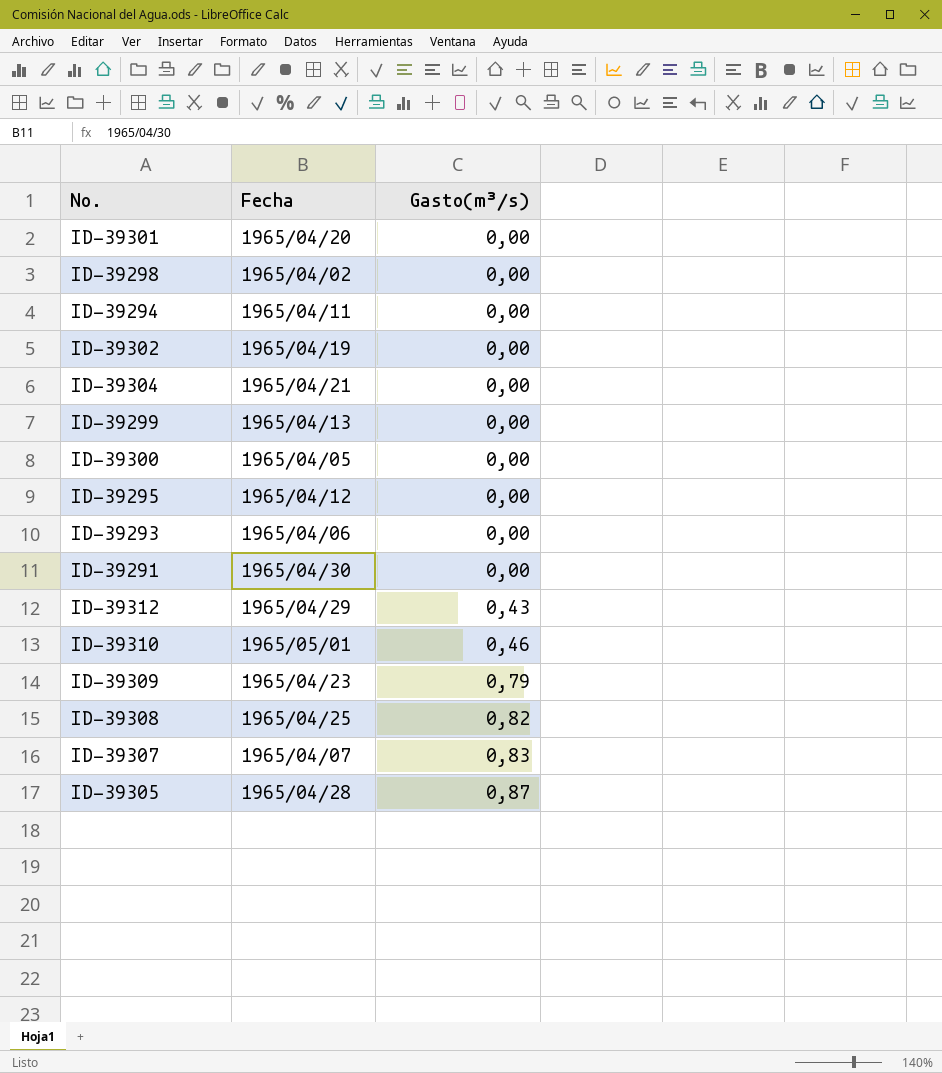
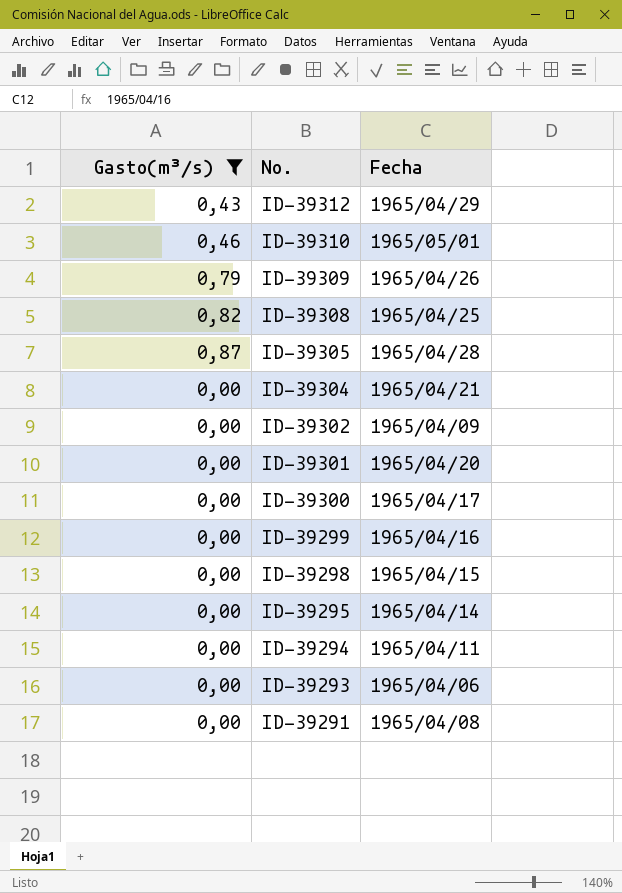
filter: none -> Gasto(m³/s) != 0,83
row order: Gasto(m³/s) ascending -> No. descending
column Gasto(m³/s) | position: 3 -> 1
ID-39309 | Fecha: 1965/04/23 -> 1965/04/26
ID-39302 | Fecha: 1965/04/19 -> 1965/04/09
ID-39300 | Fecha: 1965/04/05 -> 1965/04/17
ID-39299 | Fecha: 1965/04/13 -> 1965/04/16
ID-39298 | Fecha: 1965/04/02 -> 1965/04/15
ID-39295 | Fecha: 1965/04/12 -> 1965/04/14
ID-39291 | Fecha: 1965/04/30 -> 1965/04/08

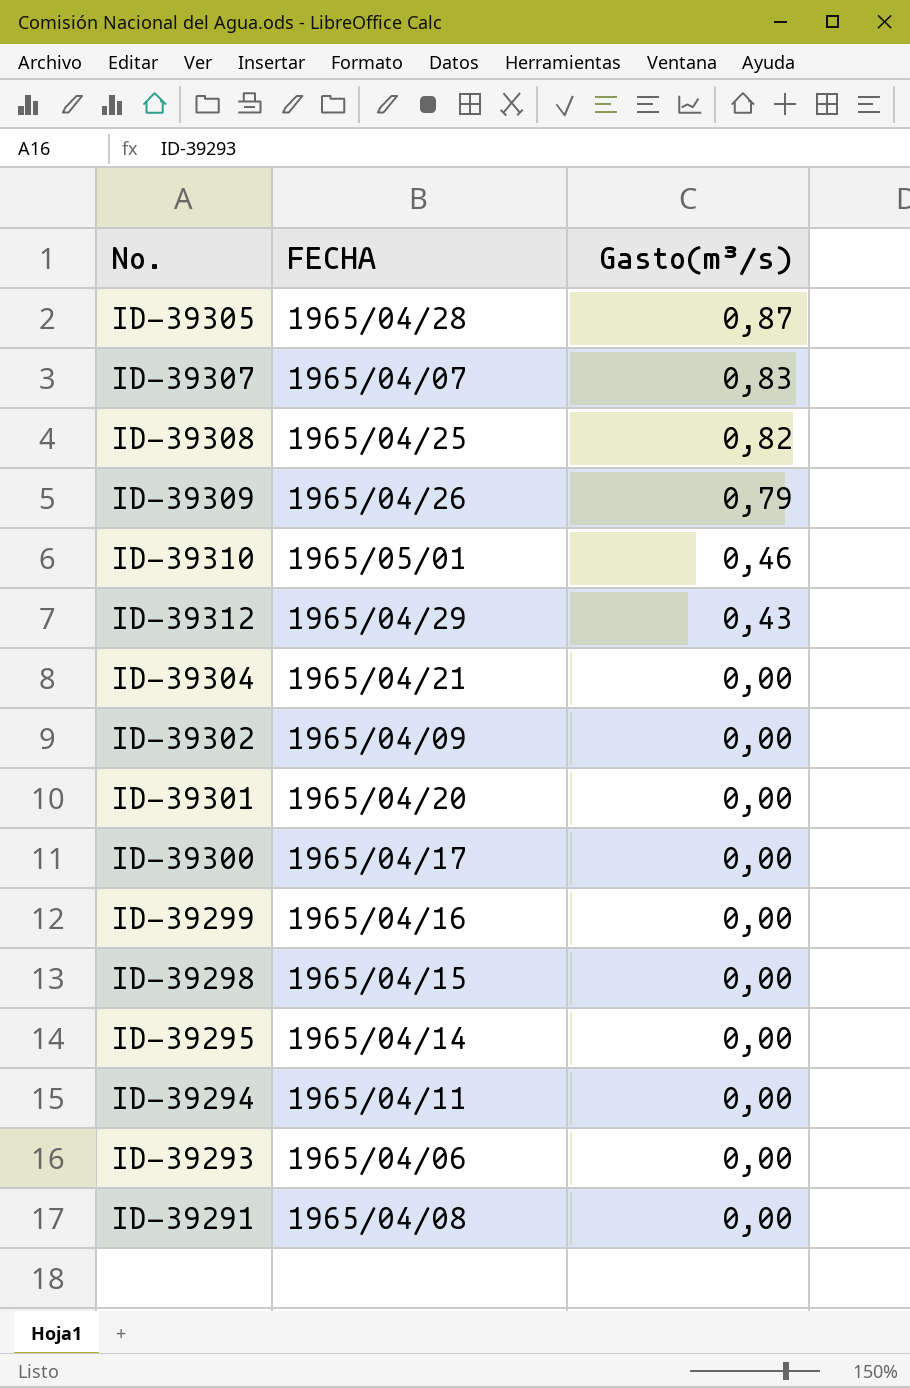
filter: Gasto(m³/s) != 0,83 -> none
row order: No. descending -> Gasto(m³/s) descending
column name: Fecha -> FECHA
column Gasto(m³/s) | position: 1 -> 3

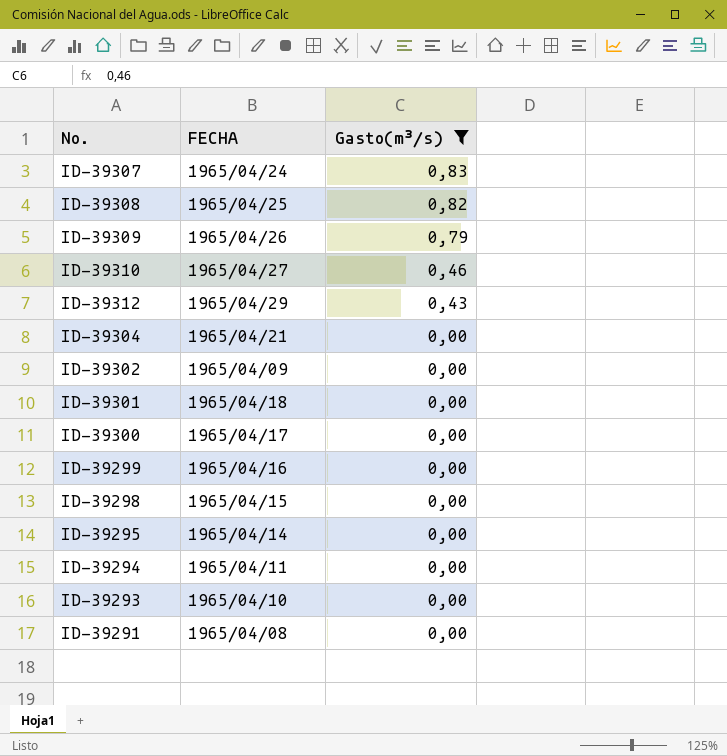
filter: none -> Gasto(m³/s) != 0,87
ID-39307 | FECHA: 1965/04/07 -> 1965/04/24
ID-39310 | FECHA: 1965/05/01 -> 1965/04/27
ID-39301 | FECHA: 1965/04/20 -> 1965/04/18
ID-39293 | FECHA: 1965/04/06 -> 1965/04/10

